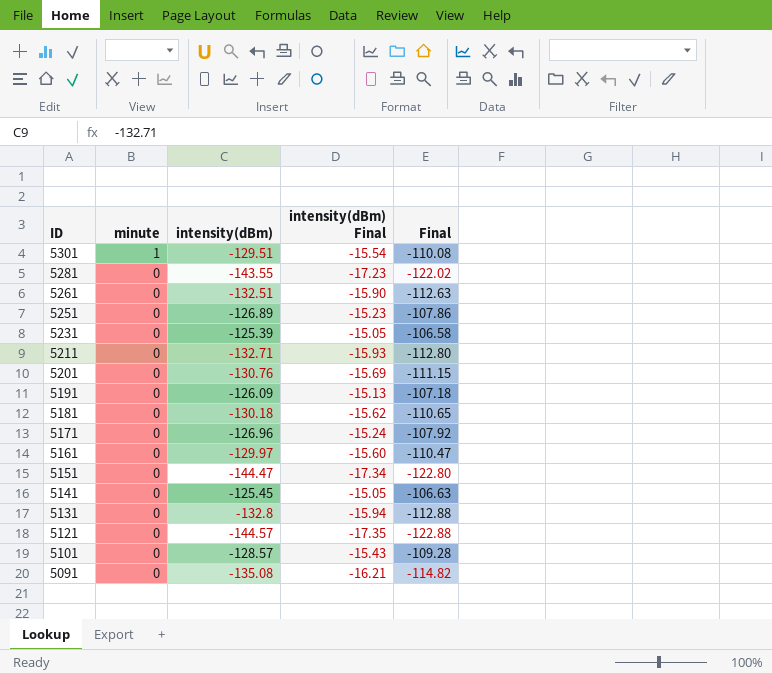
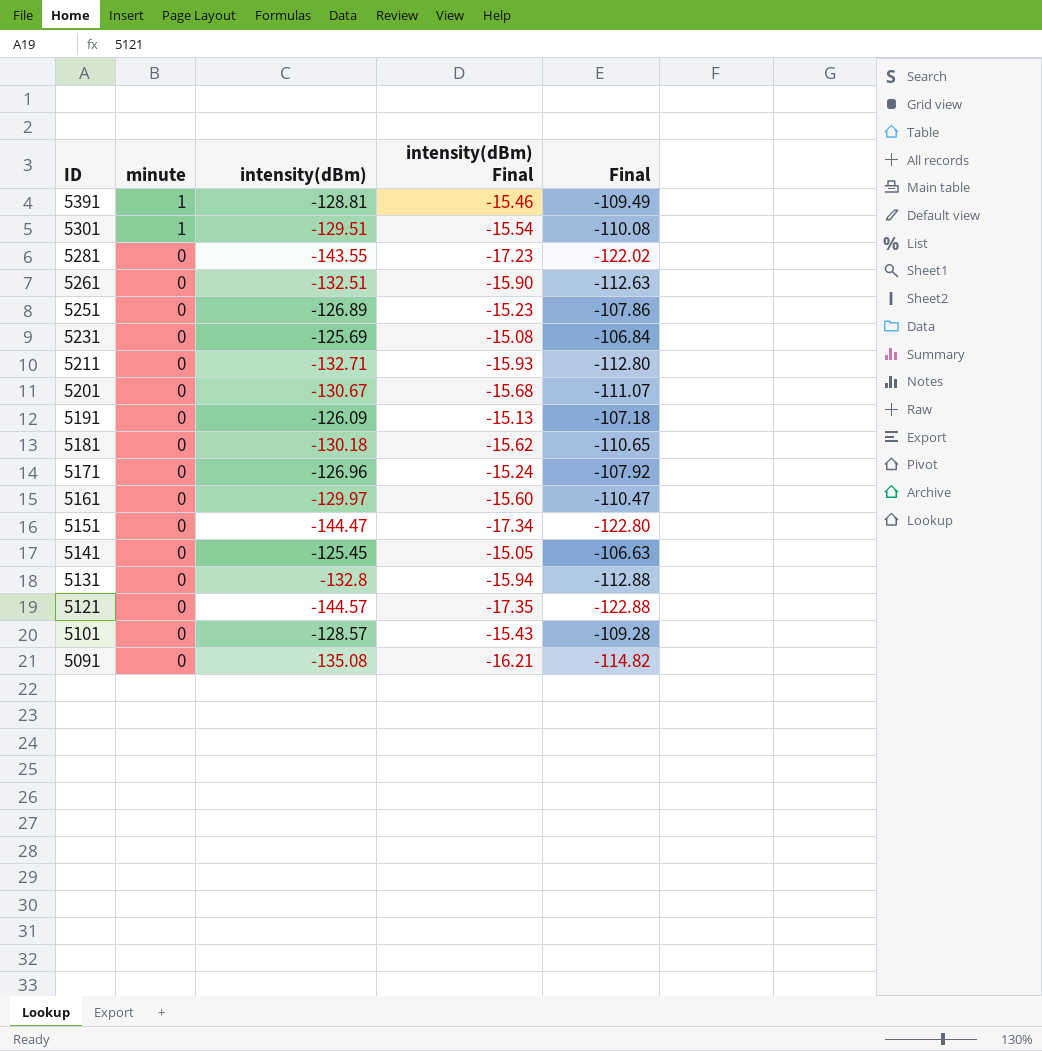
row 5391: none -> 1 | -128.81 | -15.46 | -109.49
5231 | intensity(dBm): -125.39 -> -125.69
5231 | intensity(dBm) Final: -15.05 -> -15.08
5231 | Final: -106.58 -> -106.84
5201 | intensity(dBm): -130.76 -> -130.67
5201 | intensity(dBm) Final: -15.69 -> -15.68
5201 | Final: -111.15 -> -111.07

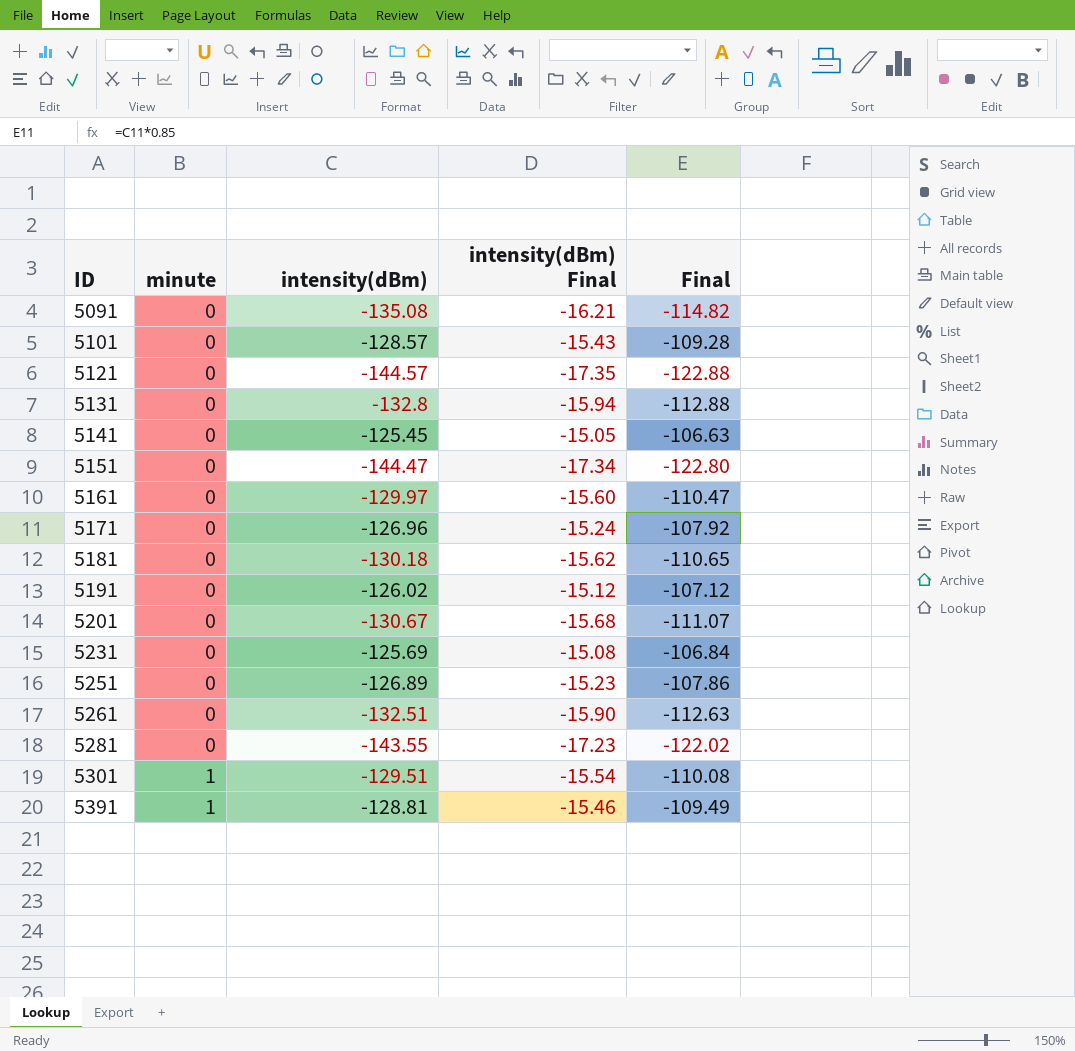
row order: ID descending -> ID ascending
row 5211: 0 | -132.71 | -15.93 | -112.80 -> none
5191 | intensity(dBm): -126.09 -> -126.02
5191 | intensity(dBm) Final: -15.13 -> -15.12
5191 | Final: -107.18 -> -107.12

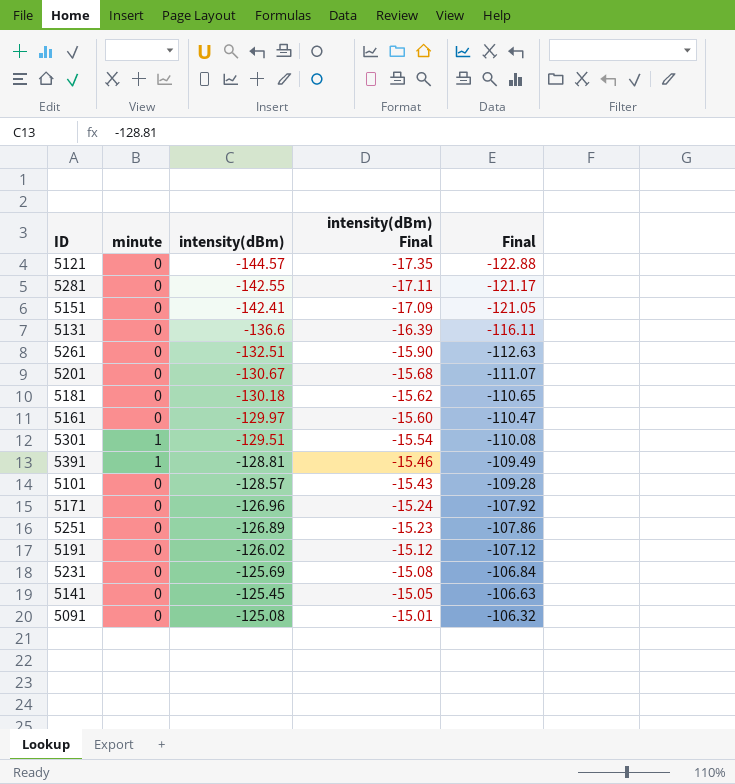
row order: ID ascending -> intensity(dBm) ascending
5281 | intensity(dBm): -143.55 -> -142.55
5281 | intensity(dBm) Final: -17.23 -> -17.11
5281 | Final: -122.02 -> -121.17
5151 | intensity(dBm): -144.47 -> -142.41
5151 | intensity(dBm) Final: -17.34 -> -17.09
5151 | Final: -122.80 -> -121.05
5131 | intensity(dBm): -132.8 -> -136.6
5131 | intensity(dBm) Final: -15.94 -> -16.39
5131 | Final: -112.88 -> -116.11
5091 | intensity(dBm): -135.08 -> -125.08
5091 | intensity(dBm) Final: -16.21 -> -15.01
5091 | Final: -114.82 -> -106.32

